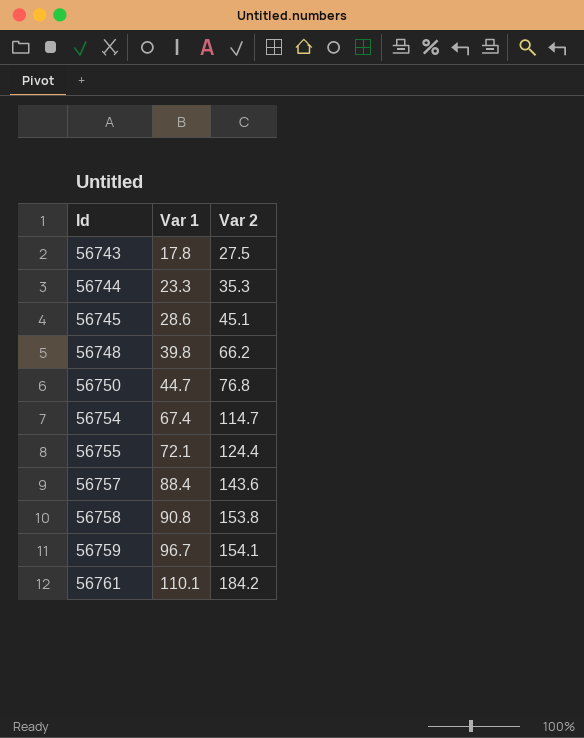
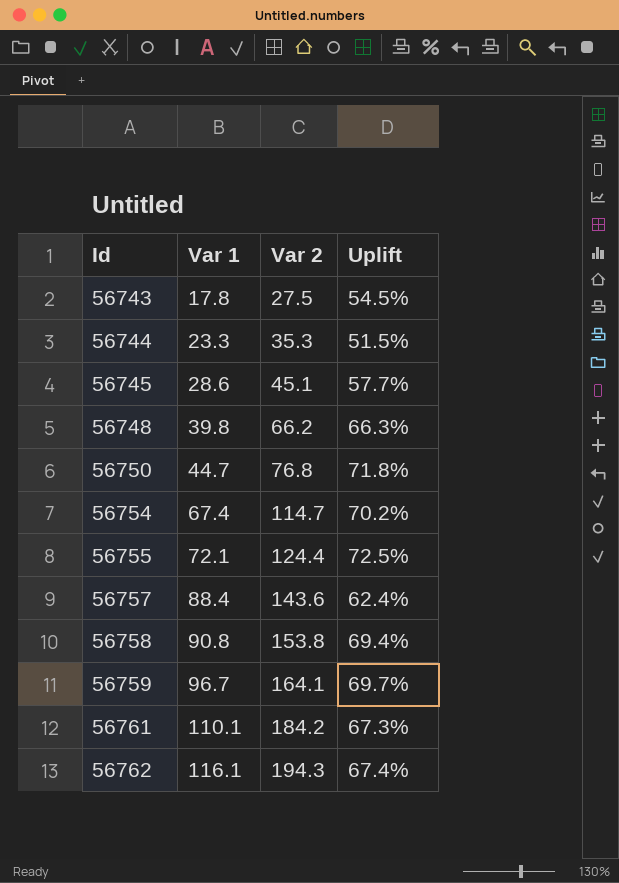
column Uplift | formula: none -> ([Var 2] - [Var 1]) / [Var 1]
56759 | Var 2: 154.1 -> 164.1
row 56762: none -> 116.1 | 194.3 | 67.4%

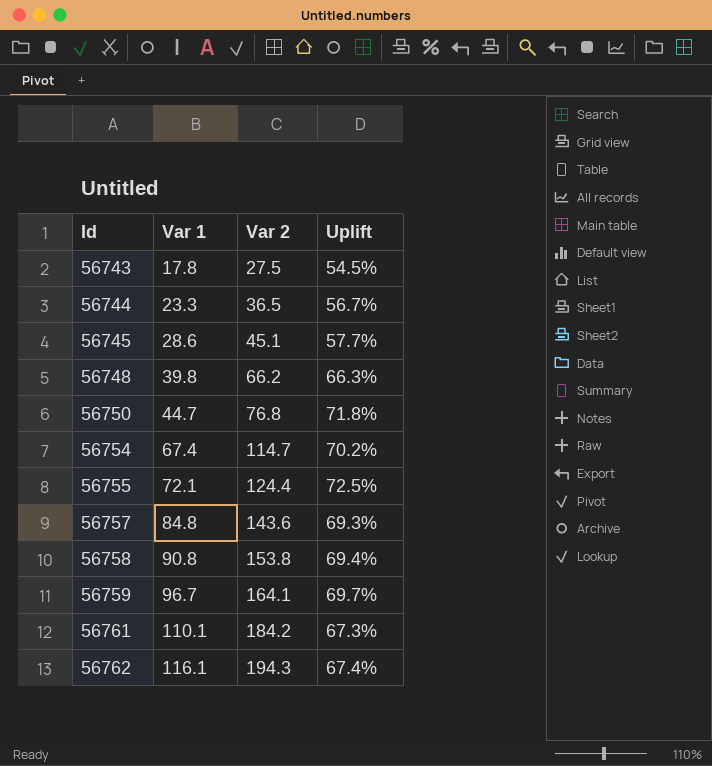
56744 | Var 2: 35.3 -> 36.5
56744 | Uplift: 51.5% -> 56.7%
56757 | Var 1: 88.4 -> 84.8
56757 | Uplift: 62.4% -> 69.3%

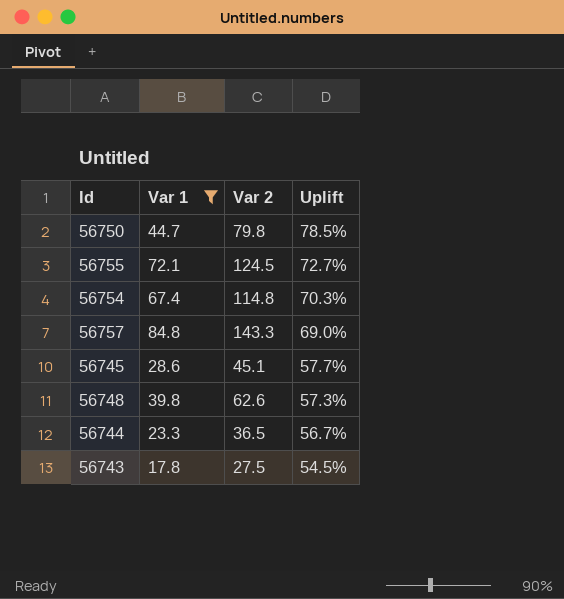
filter: none -> Var 1 <= 84.8
row order: Id ascending -> Uplift descending
56750 | Var 2: 76.8 -> 79.8
56750 | Uplift: 71.8% -> 78.5%
56755 | Var 2: 124.4 -> 124.5
56755 | Uplift: 72.5% -> 72.7%
56754 | Var 2: 114.7 -> 114.8
56754 | Uplift: 70.2% -> 70.3%
56757 | Var 2: 143.6 -> 143.3
56757 | Uplift: 69.3% -> 69.0%
56748 | Var 2: 66.2 -> 62.6
56748 | Uplift: 66.3% -> 57.3%

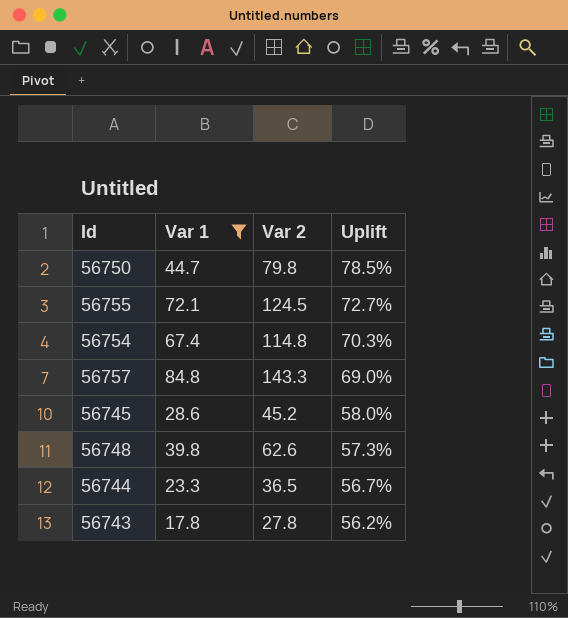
56745 | Var 2: 45.1 -> 45.2
56745 | Uplift: 57.7% -> 58.0%
56743 | Var 2: 27.5 -> 27.8
56743 | Uplift: 54.5% -> 56.2%

